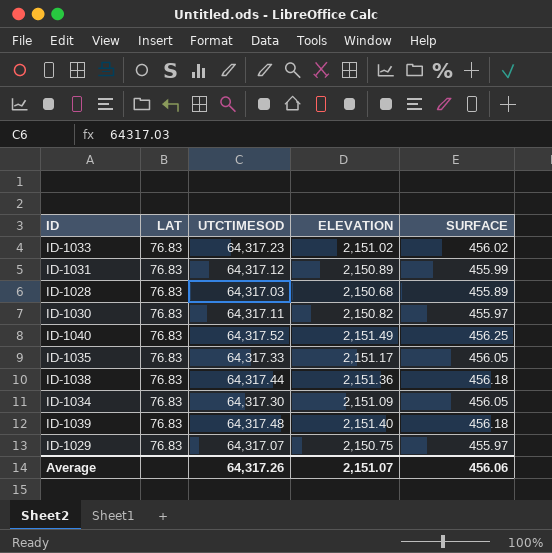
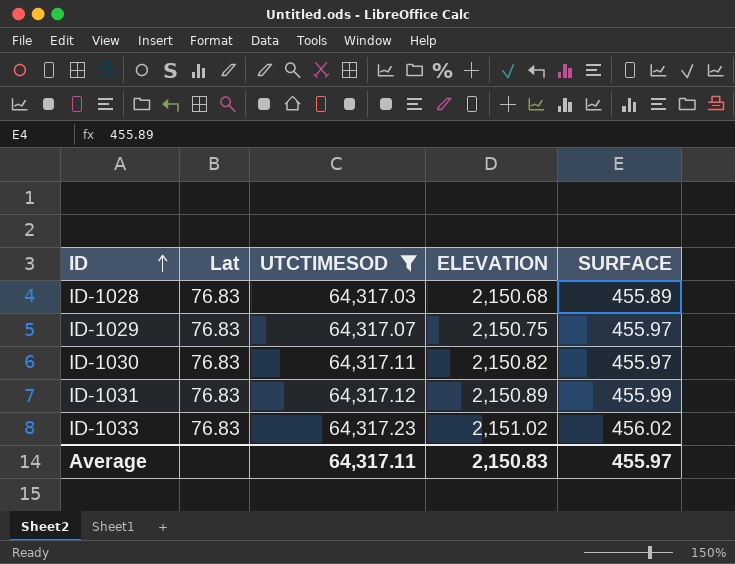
filter: none -> UTCTIMESOD <= 64,317.23
row order: none -> ID ascending
column name: LAT -> Lat
Average | UTCTIMESOD: 64,317.26 -> 64,317.11
Average | ELEVATION: 2,151.07 -> 2,150.83
Average | SURFACE: 456.06 -> 455.97

